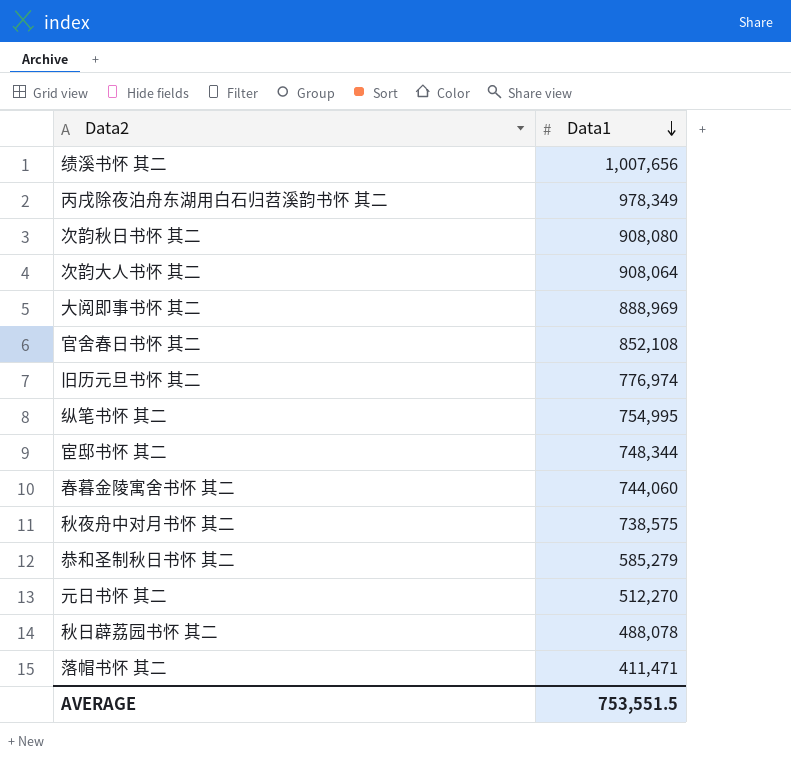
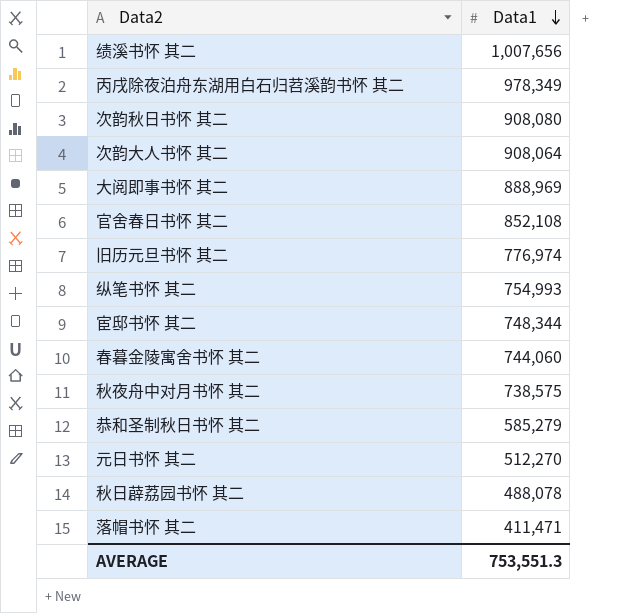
纵笔书怀 其二 | Data1: 754,995 -> 754,993
AVERAGE | Data1: 753,551.5 -> 753,551.3

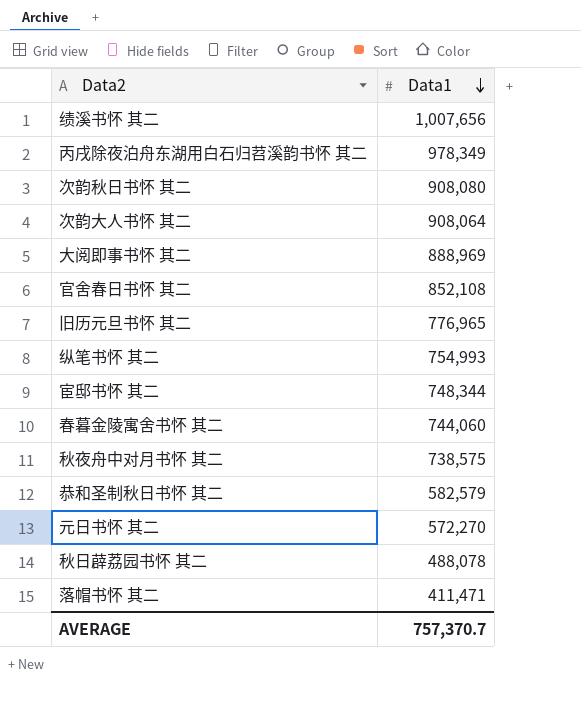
旧历元旦书怀 其二 | Data1: 776,974 -> 776,965
恭和圣制秋日书怀 其二 | Data1: 585,279 -> 582,579
元日书怀 其二 | Data1: 512,270 -> 572,270
AVERAGE | Data1: 753,551.3 -> 757,370.7

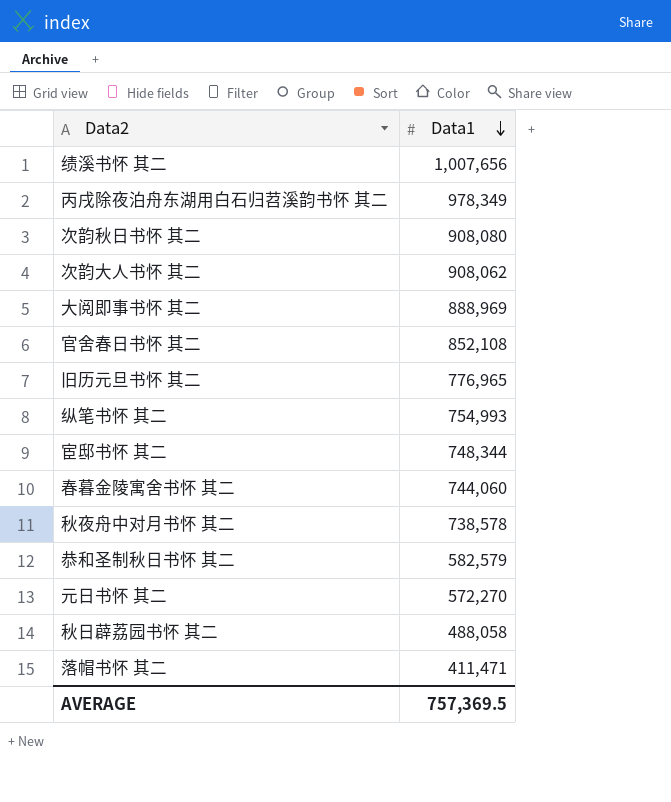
次韵大人书怀 其二 | Data1: 908,064 -> 908,062
秋夜舟中对月书怀 其二 | Data1: 738,575 -> 738,578
秋日薜荔园书怀 其二 | Data1: 488,078 -> 488,058
AVERAGE | Data1: 757,370.7 -> 757,369.5

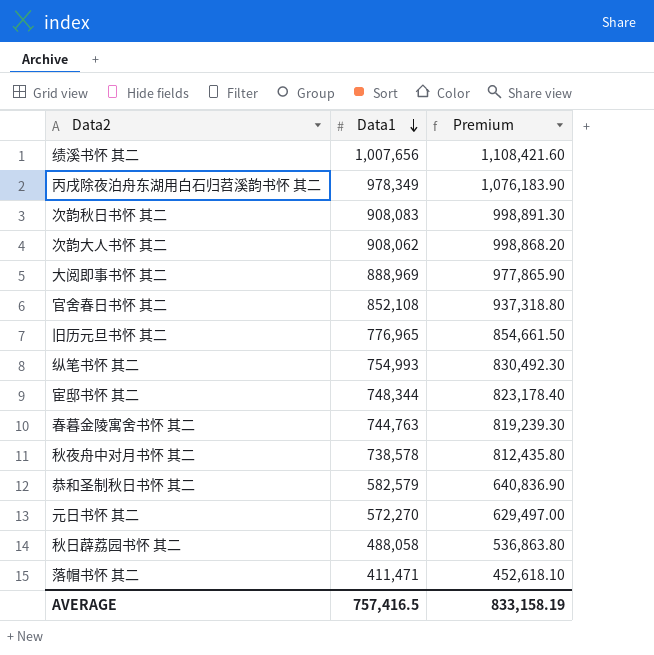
column Premium | formula: none -> [Data1] * 1.1
次韵秋日书怀 其二 | Data1: 908,080 -> 908,083
春暮金陵寓舍书怀 其二 | Data1: 744,060 -> 744,763
AVERAGE | Data1: 757,369.5 -> 757,416.5

